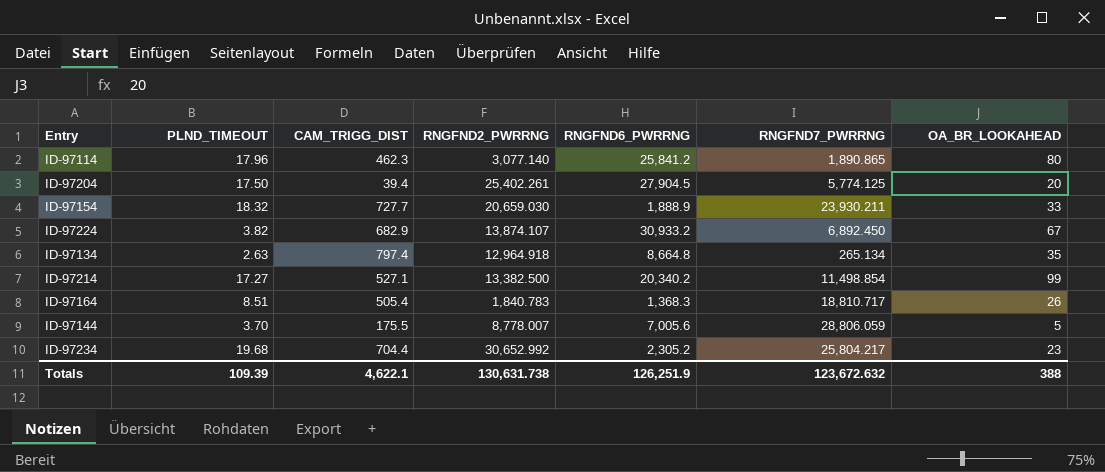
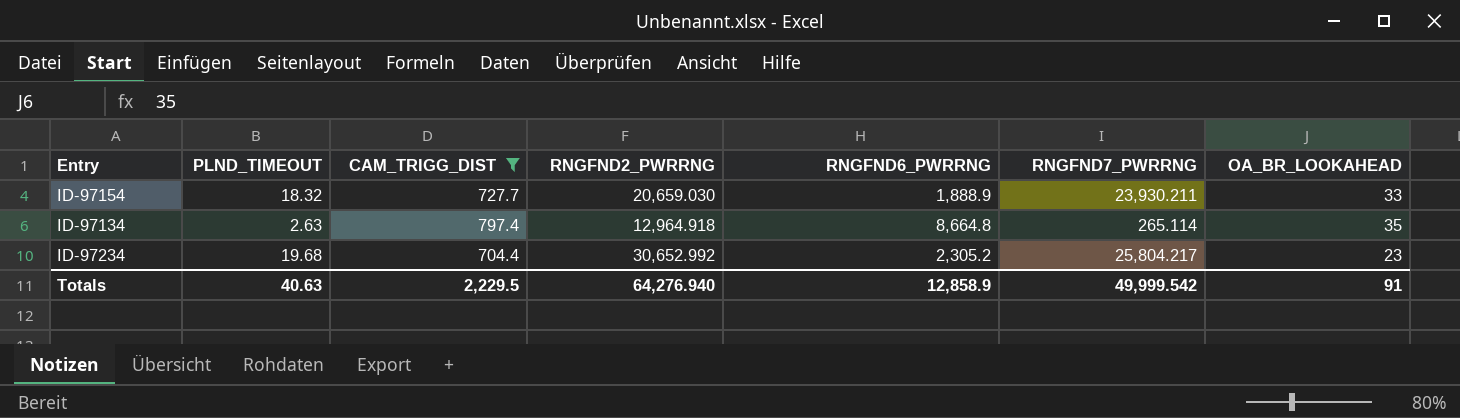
filter: none -> CAM_TRIGG_DIST >= 704.4
ID-97134 | RNGFND7_PWRRNG: 265.134 -> 265.114
Totals | PLND_TIMEOUT: 109.39 -> 40.63
Totals | CAM_TRIGG_DIST: 4,622.1 -> 2,229.5
Totals | RNGFND2_PWRRNG: 130,631.738 -> 64,276.940
Totals | RNGFND6_PWRRNG: 126,251.9 -> 12,858.9
Totals | RNGFND7_PWRRNG: 123,672.632 -> 49,999.542
Totals | OA_BR_LOOKAHEAD: 388 -> 91

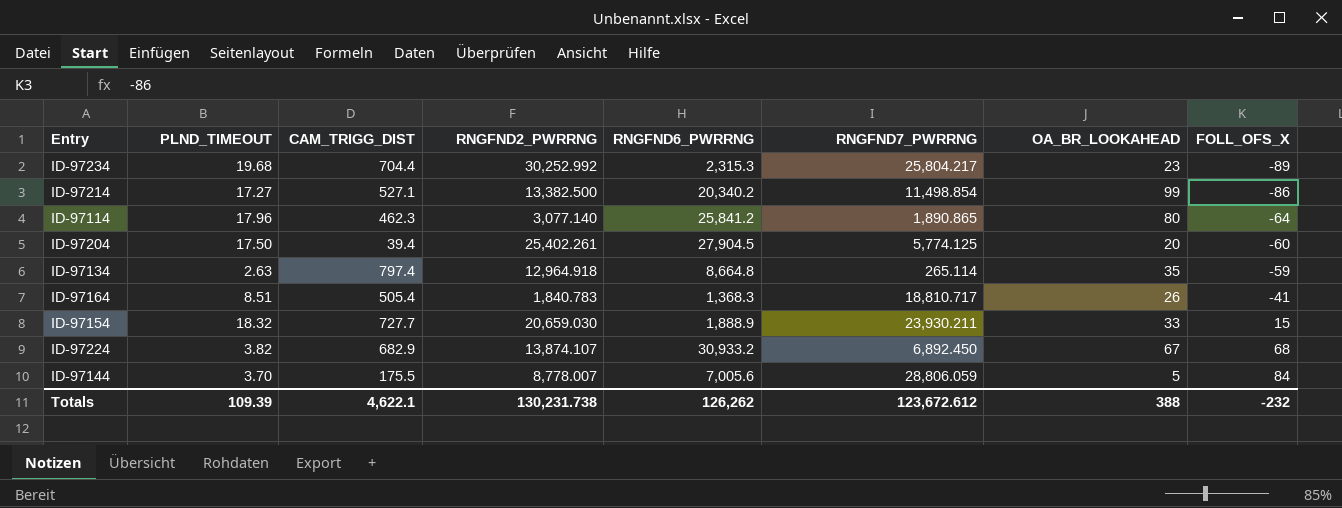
filter: CAM_TRIGG_DIST >= 704.4 -> none
row order: none -> FOLL_OFS_X ascending
column FOLL_OFS_X | position: none -> 8
ID-97234 | RNGFND2_PWRRNG: 30,652.992 -> 30,252.992
ID-97234 | RNGFND6_PWRRNG: 2,305.2 -> 2,315.3
Totals | PLND_TIMEOUT: 40.63 -> 109.39
Totals | CAM_TRIGG_DIST: 2,229.5 -> 4,622.1
Totals | RNGFND2_PWRRNG: 64,276.940 -> 130,231.738
Totals | RNGFND6_PWRRNG: 12,858.9 -> 126,262
Totals | RNGFND7_PWRRNG: 49,999.542 -> 123,672.612
Totals | OA_BR_LOOKAHEAD: 91 -> 388

